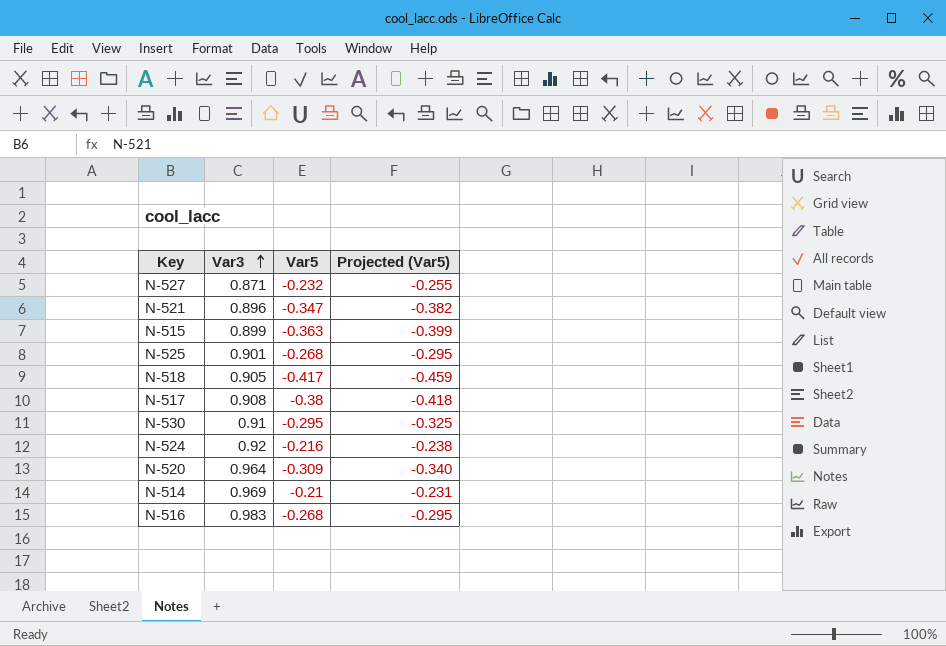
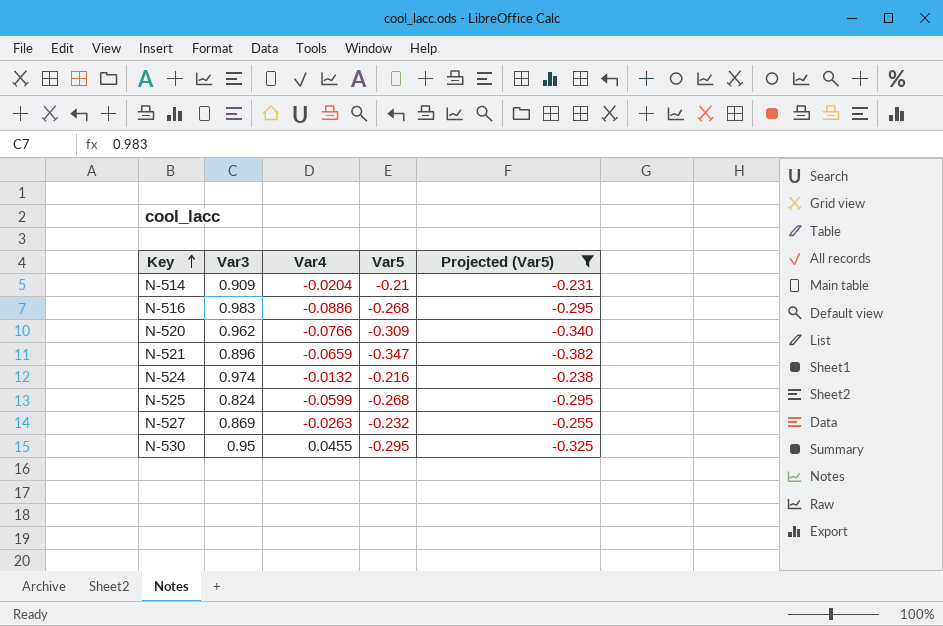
filter: none -> Projected (Var5) >= -0.382
row order: Var3 ascending -> Key ascending
column Var4 | position: none -> 3
N-514 | Var3: 0.969 -> 0.909
N-520 | Var3: 0.964 -> 0.962
N-524 | Var3: 0.92 -> 0.974
N-525 | Var3: 0.901 -> 0.824
N-527 | Var3: 0.871 -> 0.869
N-530 | Var3: 0.91 -> 0.95

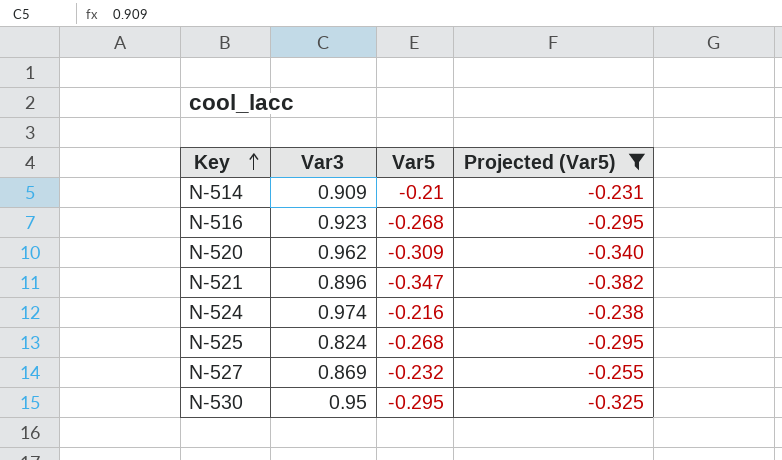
column Var4 | position: 3 -> none
N-516 | Var3: 0.983 -> 0.923

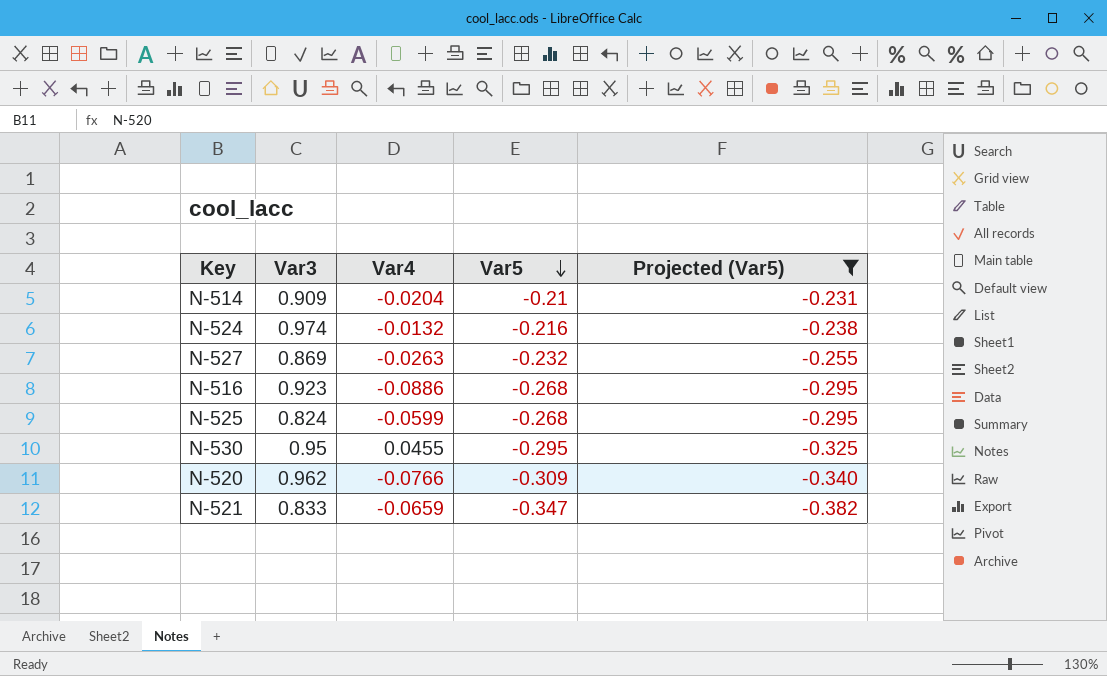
row order: Key ascending -> Var5 descending
column Var4 | position: none -> 3
N-521 | Var3: 0.896 -> 0.833

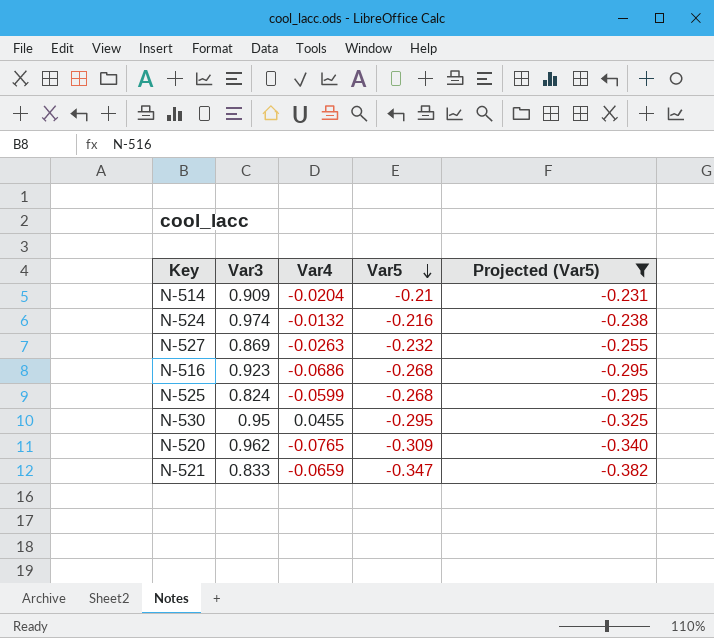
N-516 | Var4: -0.0886 -> -0.0686
N-520 | Var4: -0.0766 -> -0.0765

